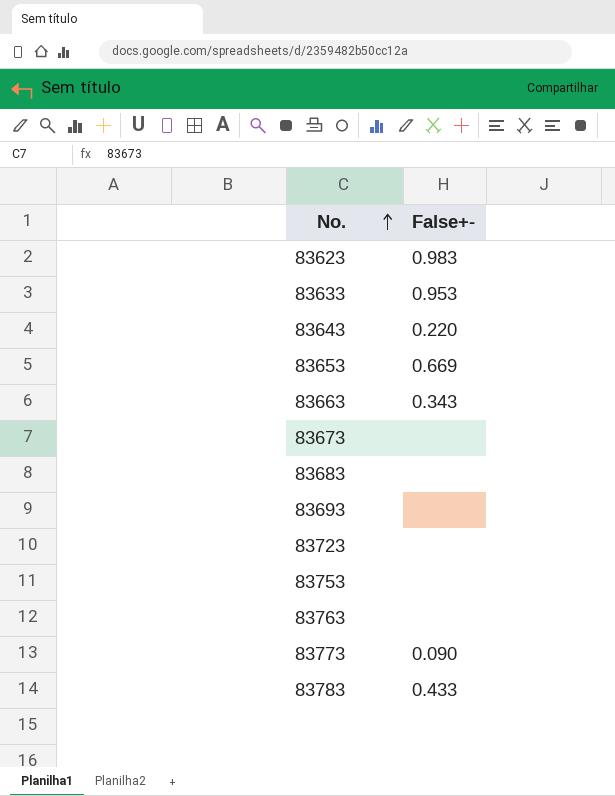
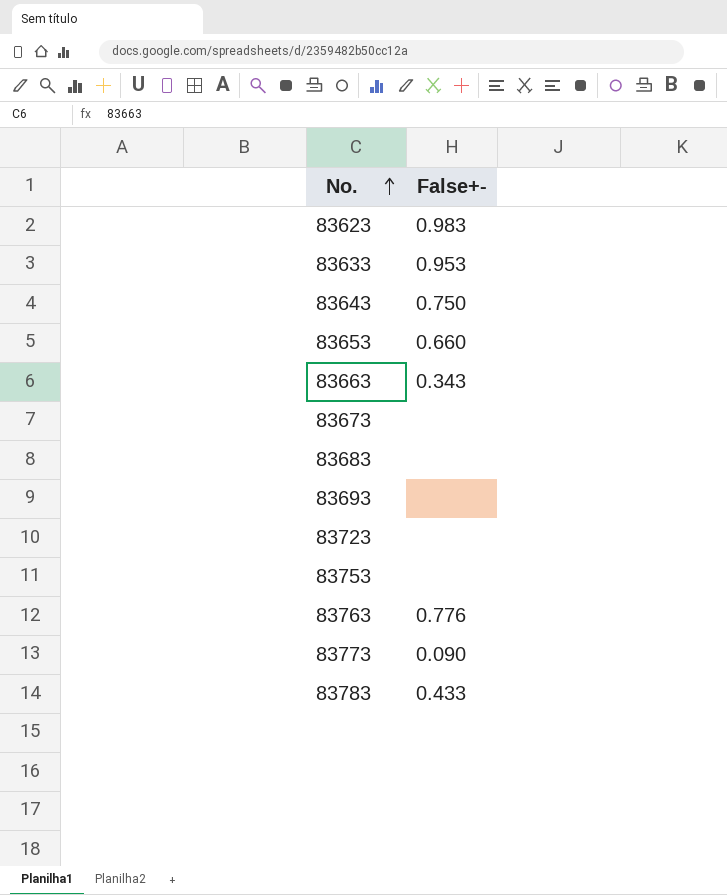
83643 | False+-: 0.220 -> 0.750
83653 | False+-: 0.669 -> 0.660
83763 | False+-: none -> 0.776

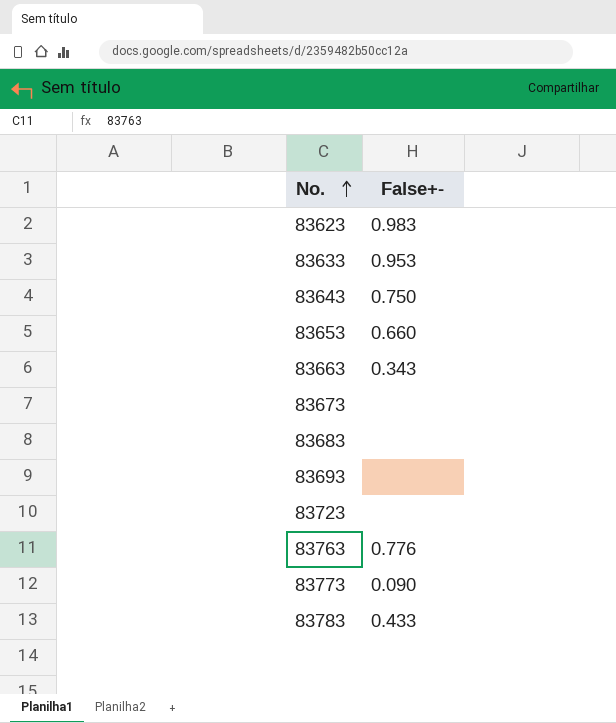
row 83753: none -> none

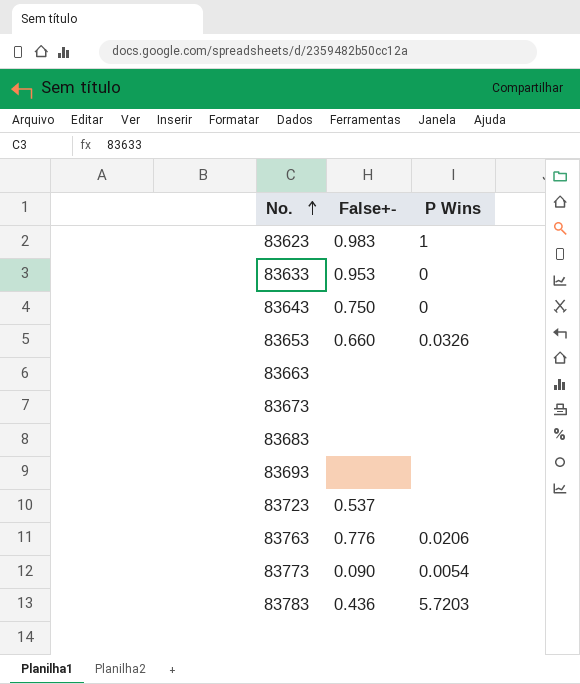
column P Wins | position: none -> 3
83663 | False+-: 0.343 -> none
83723 | False+-: none -> 0.537
83783 | False+-: 0.433 -> 0.436

